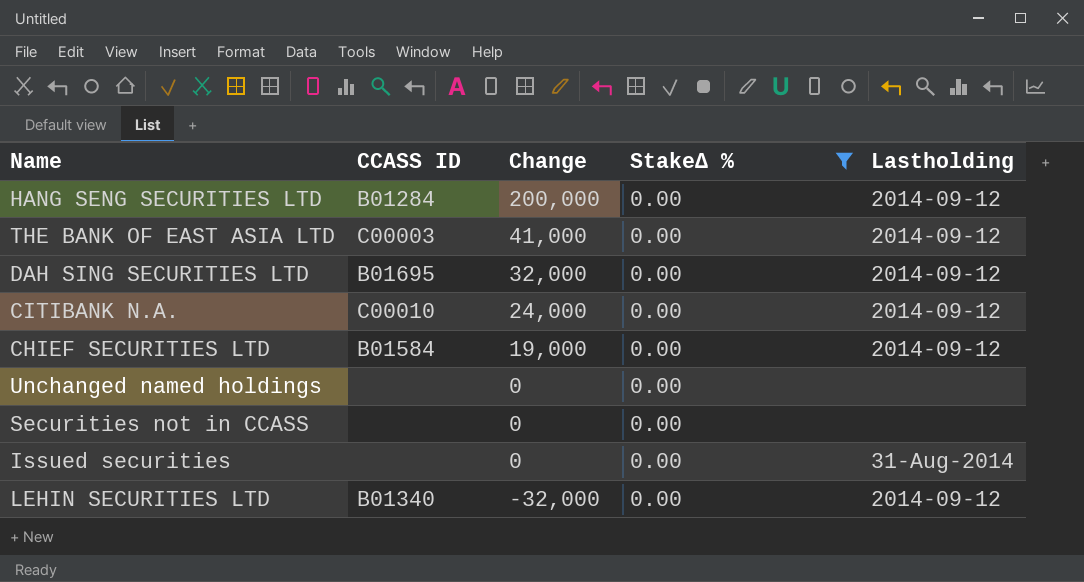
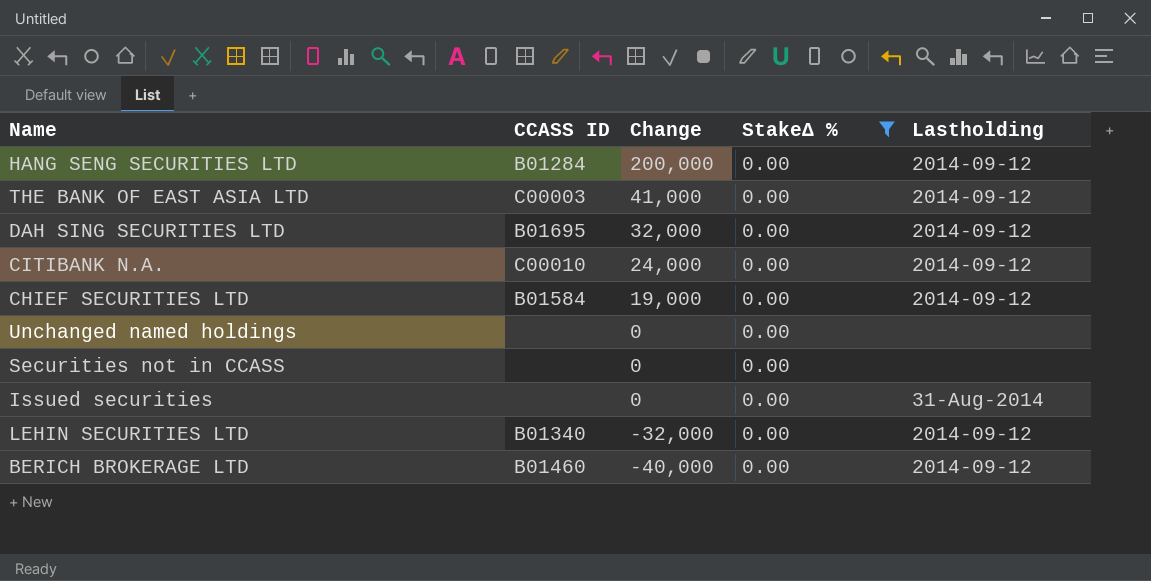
row BERICH BROKERAGE LTD: none -> B01460 | -40,000 | 0.00 | 2014-09-12

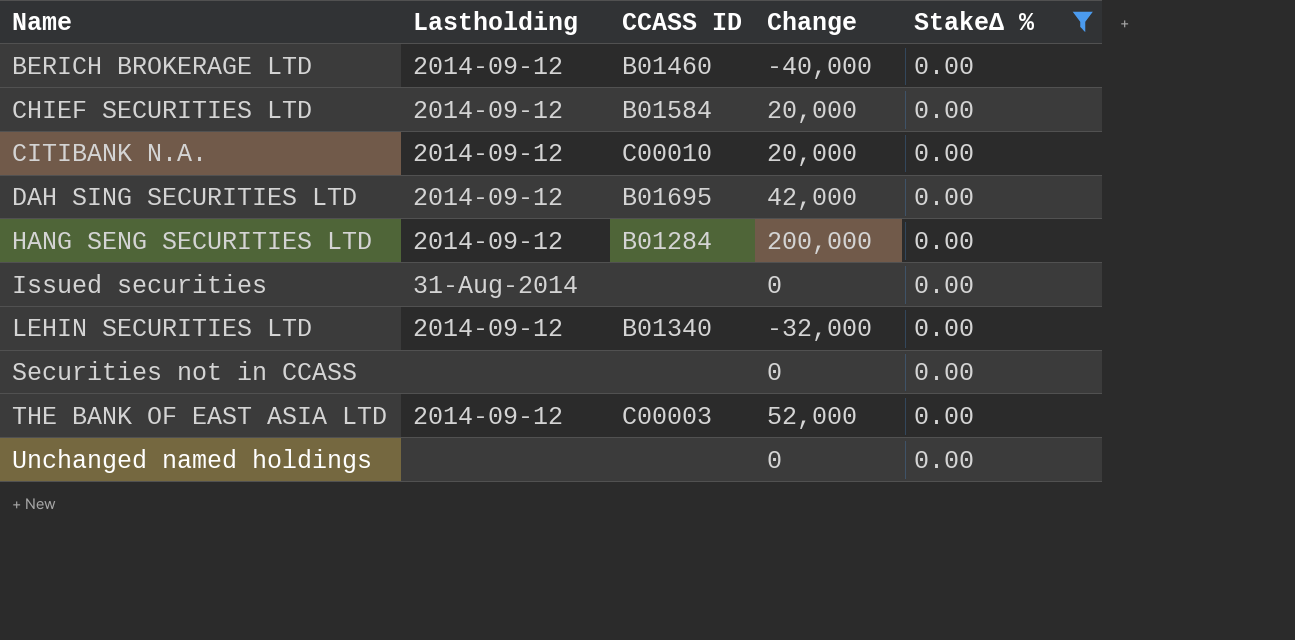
row order: Change descending -> Name ascending
column Lastholding | position: 5 -> 2
CHIEF SECURITIES LTD | Change: 19,000 -> 20,000
CITIBANK N.A. | Change: 24,000 -> 20,000
DAH SING SECURITIES LTD | Change: 32,000 -> 42,000
THE BANK OF EAST ASIA LTD | Change: 41,000 -> 52,000

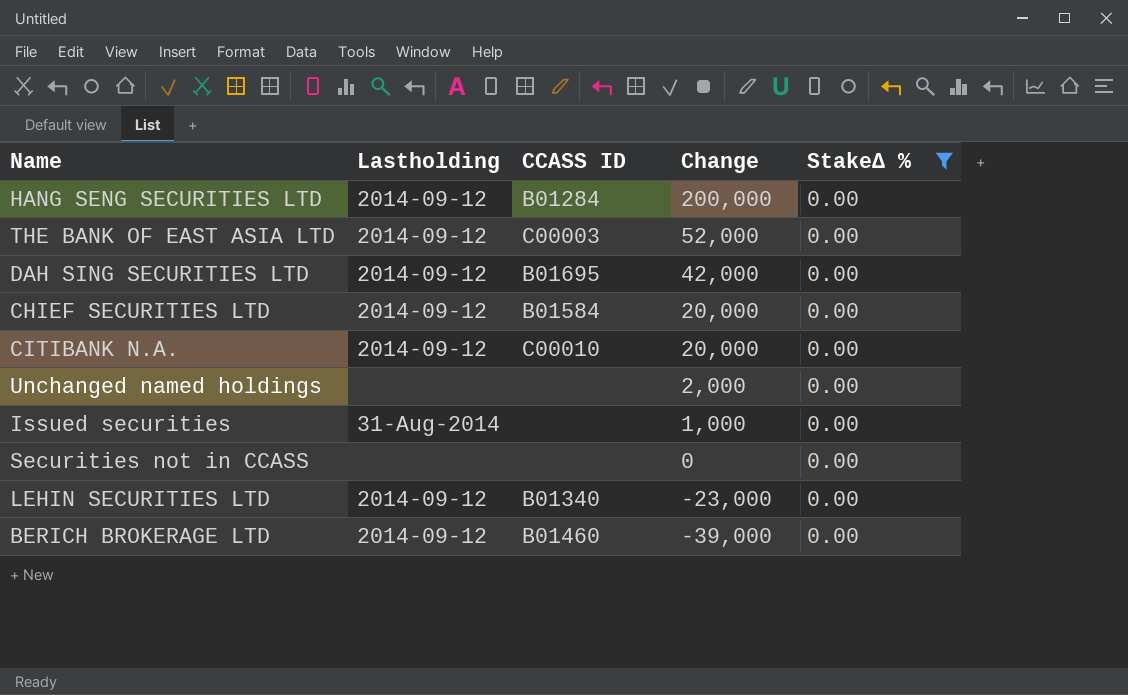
row order: Name ascending -> Change descending
Unchanged named holdings | Change: 0 -> 2,000
Issued securities | Change: 0 -> 1,000
LEHIN SECURITIES LTD | Change: -32,000 -> -23,000
BERICH BROKERAGE LTD | Change: -40,000 -> -39,000

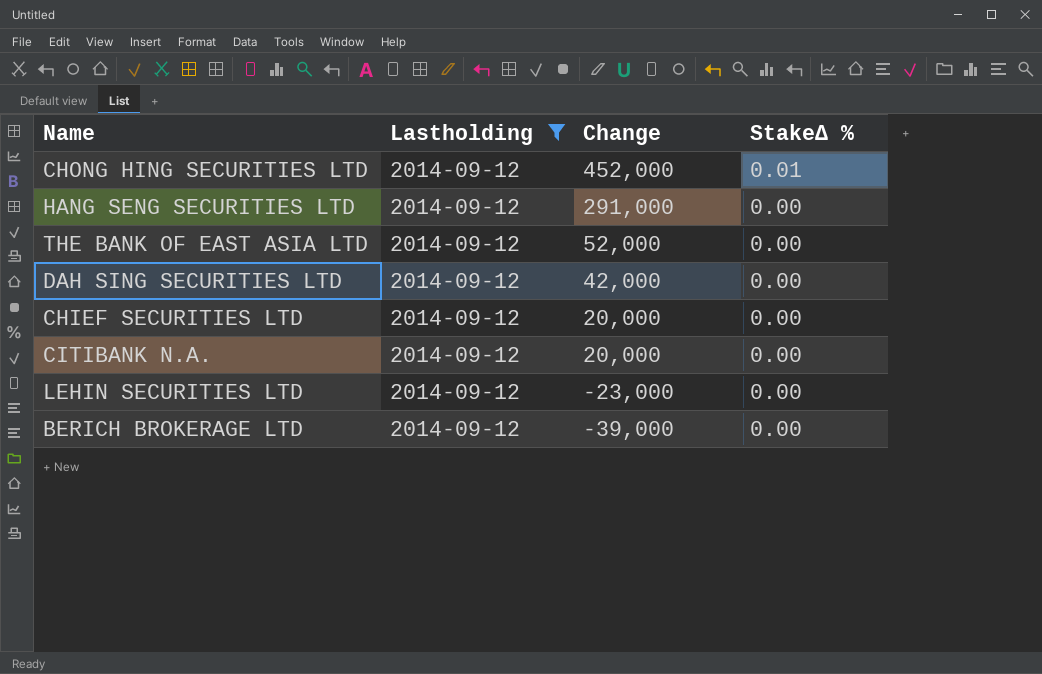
filter: StakeΔ % = 0.00 -> Lastholding = 2014-09-12
column CCASS ID | position: 3 -> none
HANG SENG SECURITIES LTD | Change: 200,000 -> 291,000

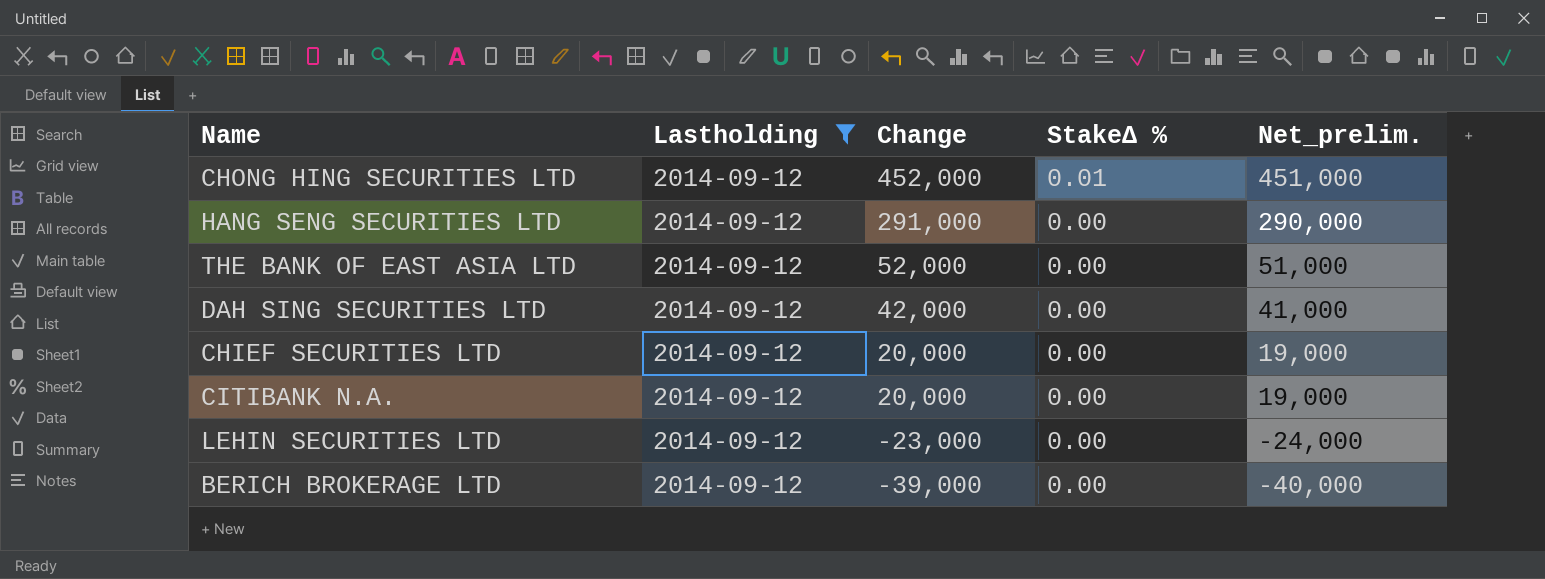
column Net_prelim. | formula: none -> [Change] - 1000

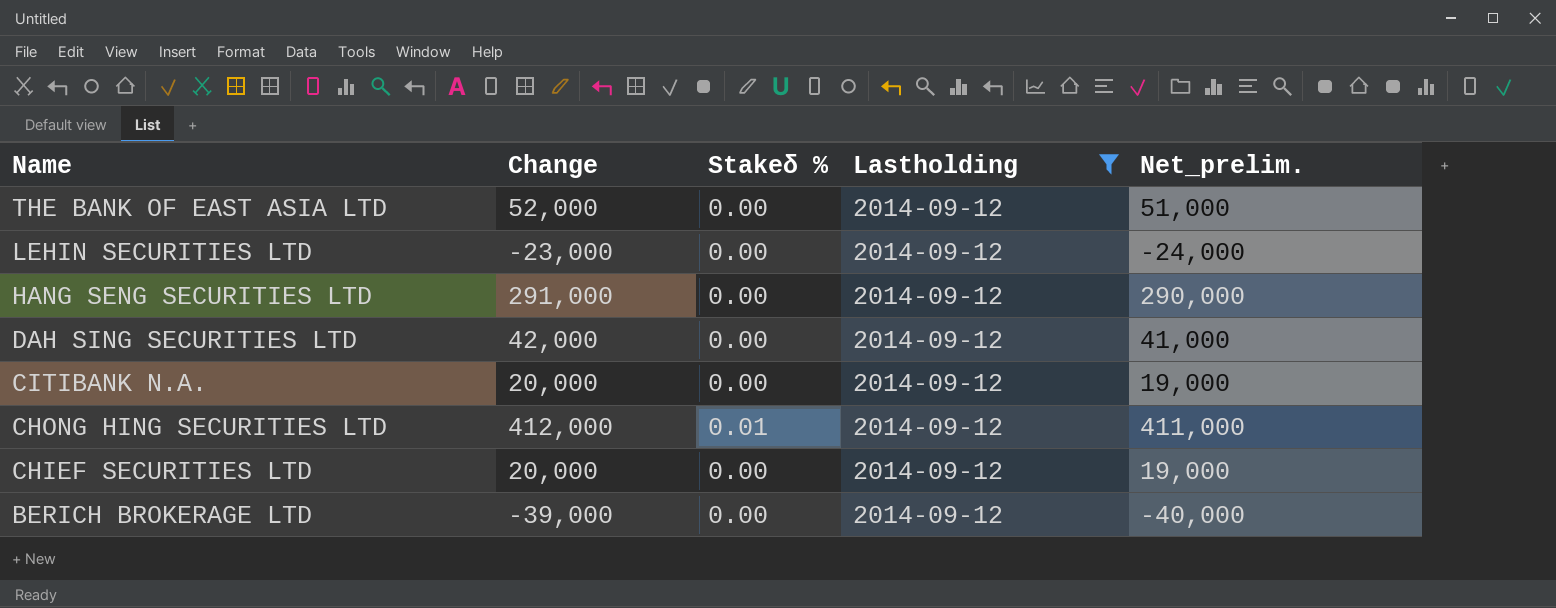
row order: Change descending -> Name descending
column name: StakeΔ % -> Stakeδ %
column Lastholding | position: 2 -> 4
CHONG HING SECURITIES LTD | Change: 452,000 -> 412,000
CHONG HING SECURITIES LTD | Net_prelim.: 451,000 -> 411,000

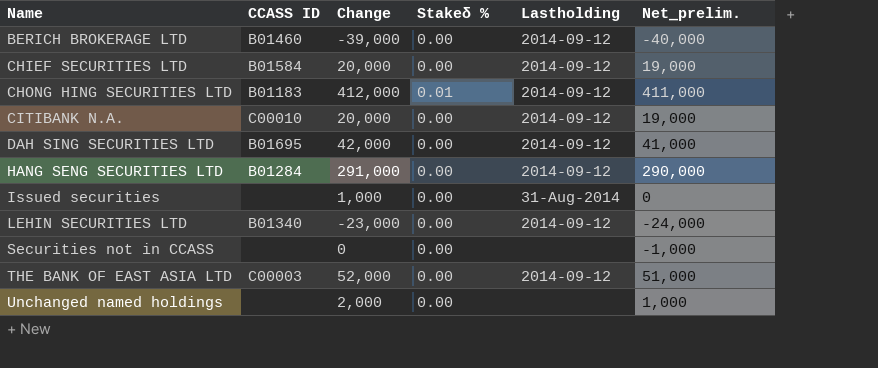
filter: Lastholding = 2014-09-12 -> none
row order: Name descending -> Name ascending
column CCASS ID | position: none -> 2

